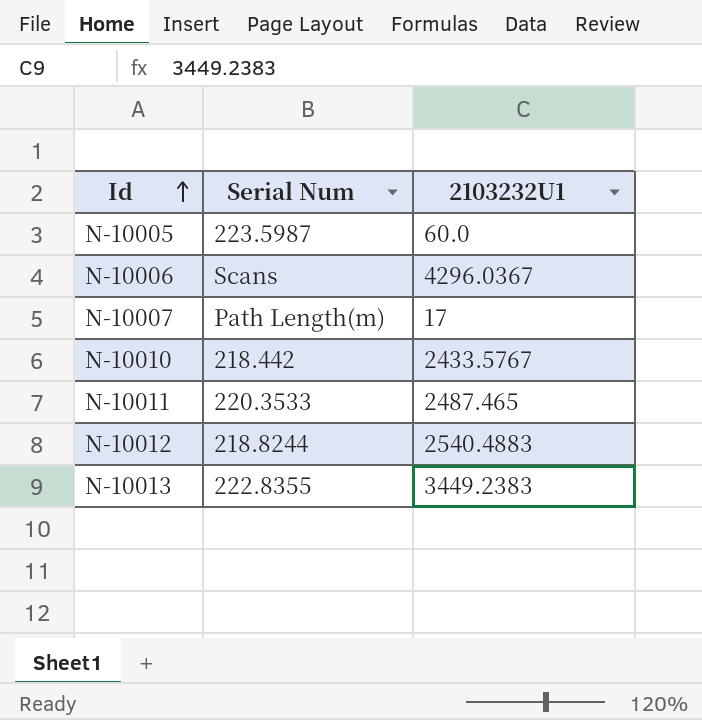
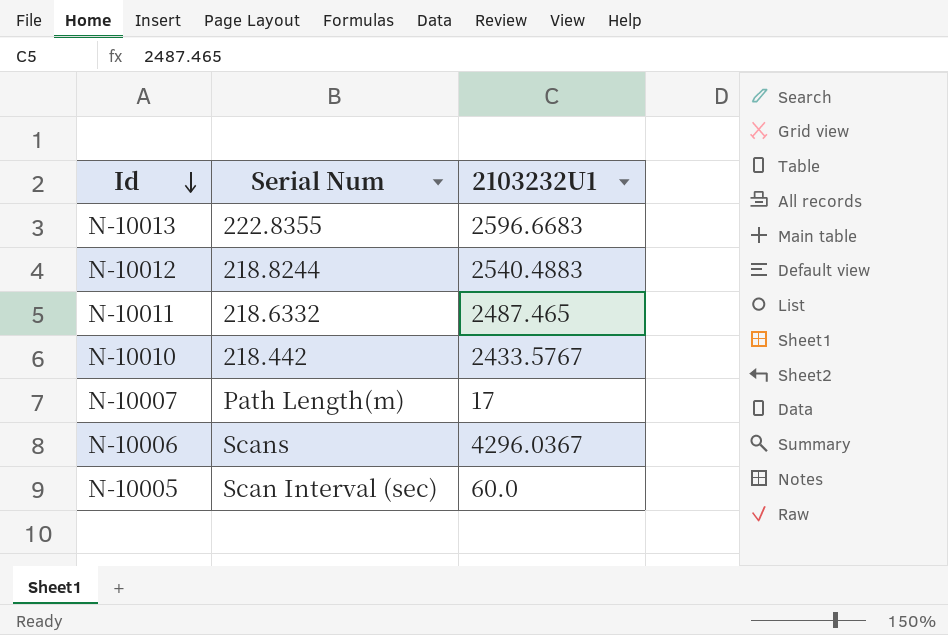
row order: Id ascending -> Id descending
N-10013 | 2103232U1: 3449.2383 -> 2596.6683
N-10011 | Serial Num: 220.3533 -> 218.6332
N-10005 | Serial Num: 223.5987 -> Scan Interval (sec)

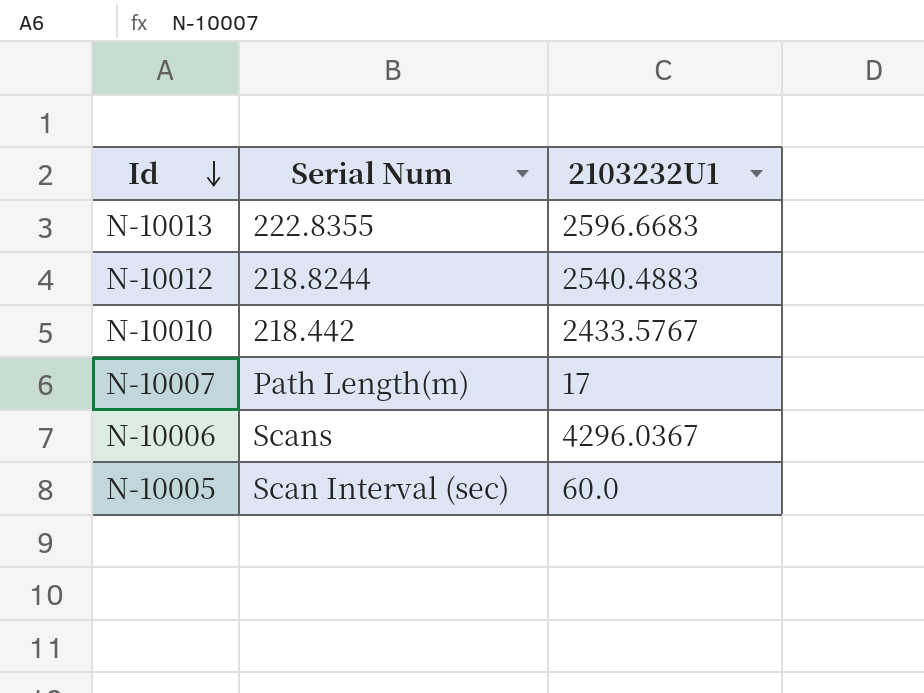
row N-10011: 218.6332 | 2487.465 -> none

